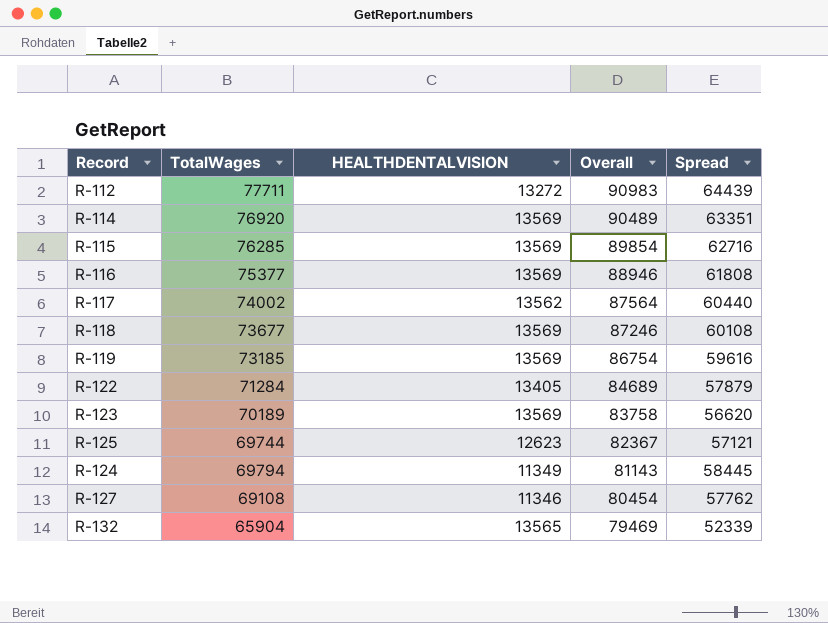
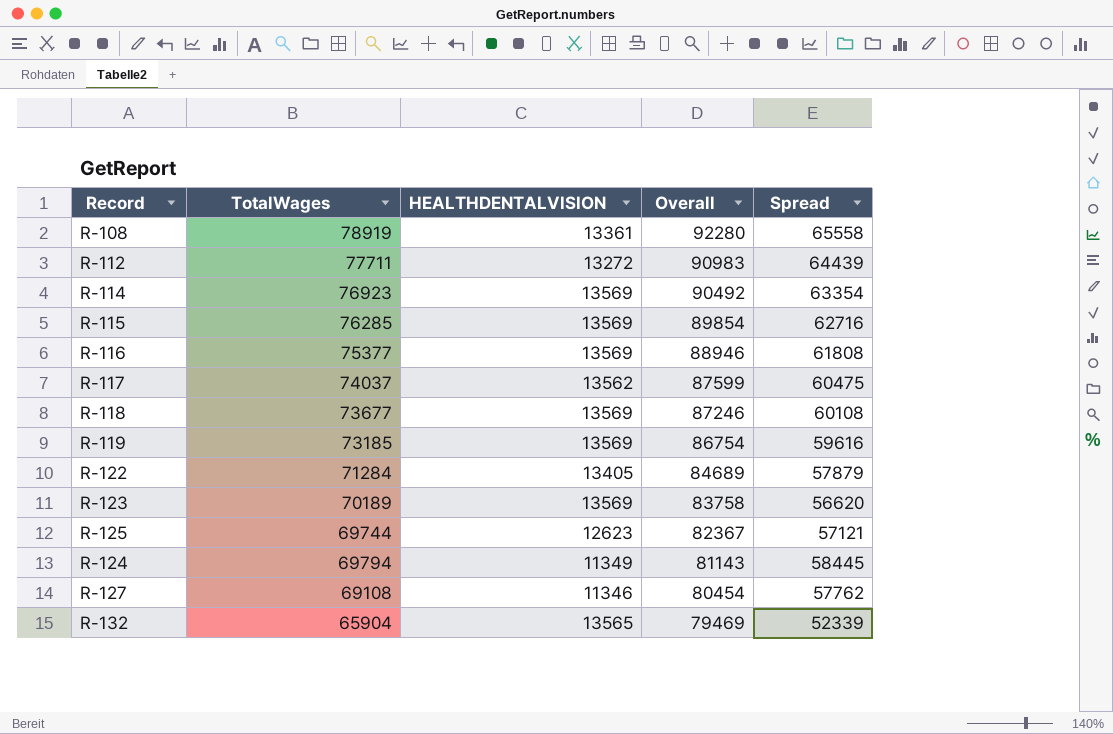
row R-108: none -> 78919 | 13361 | 92280 | 65558
R-114 | TotalWages: 76920 -> 76923
R-114 | Overall: 90489 -> 90492
R-114 | Spread: 63351 -> 63354
R-117 | TotalWages: 74002 -> 74037
R-117 | Overall: 87564 -> 87599
R-117 | Spread: 60440 -> 60475

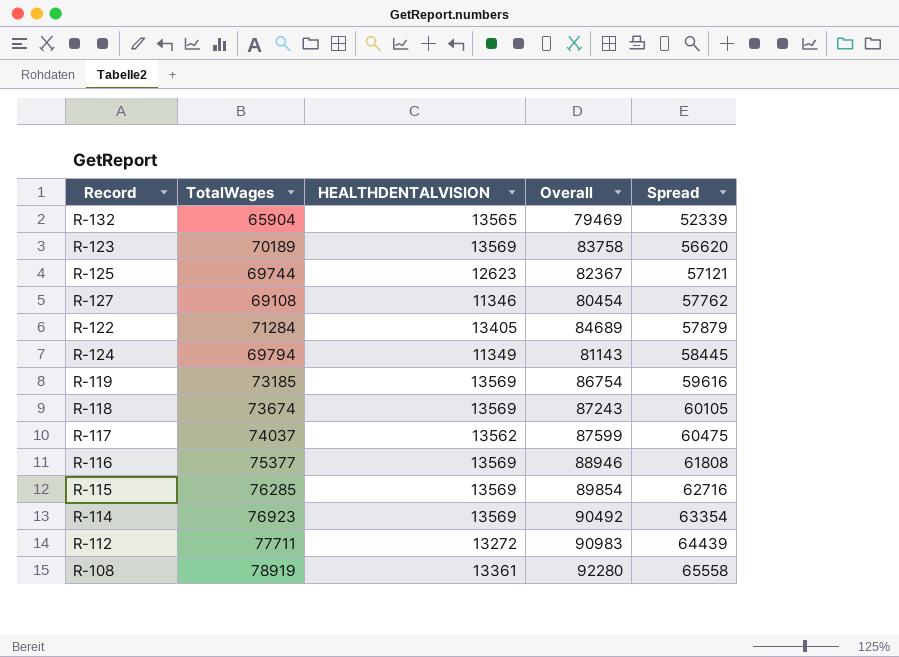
row order: Overall descending -> Spread ascending
R-118 | TotalWages: 73677 -> 73674
R-118 | Overall: 87246 -> 87243
R-118 | Spread: 60108 -> 60105

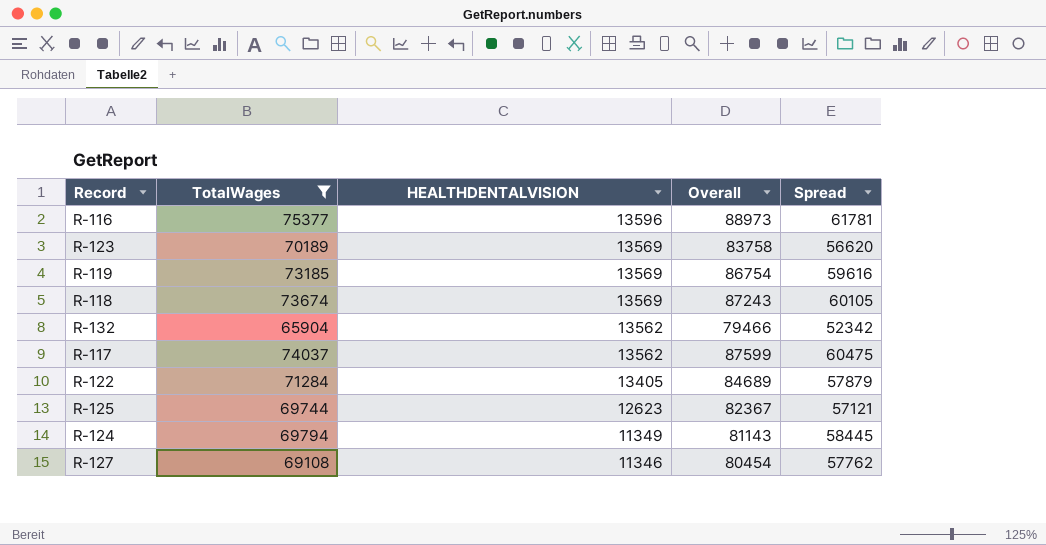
filter: none -> TotalWages <= 75377
row order: Spread ascending -> HEALTHDENTALVISION descending
R-116 | HEALTHDENTALVISION: 13569 -> 13596
R-116 | Overall: 88946 -> 88973
R-116 | Spread: 61808 -> 61781
R-132 | HEALTHDENTALVISION: 13565 -> 13562
R-132 | Overall: 79469 -> 79466
R-132 | Spread: 52339 -> 52342

